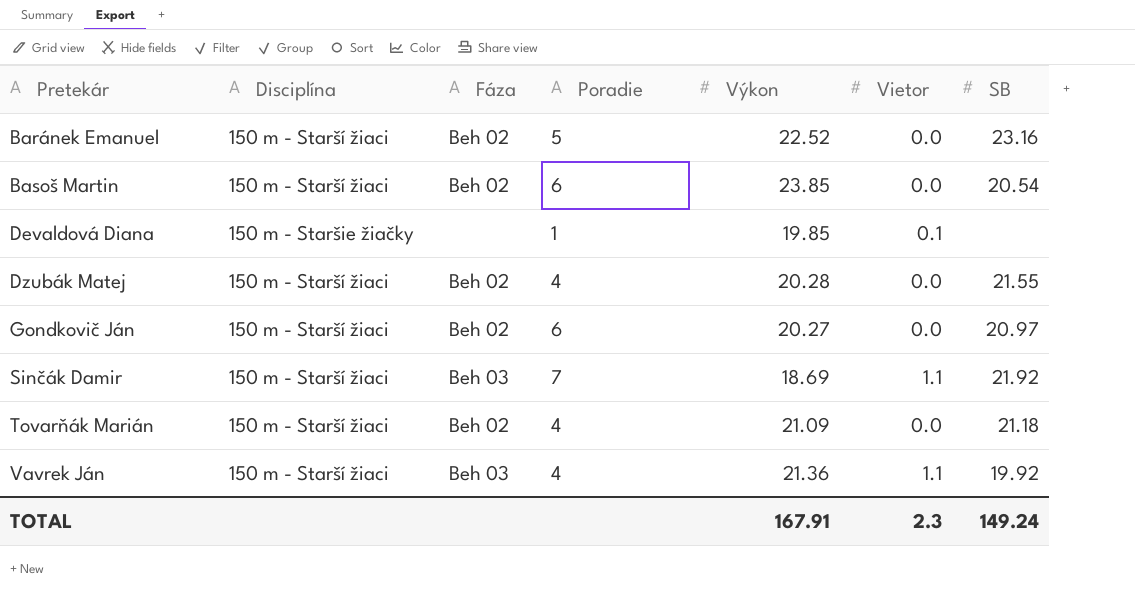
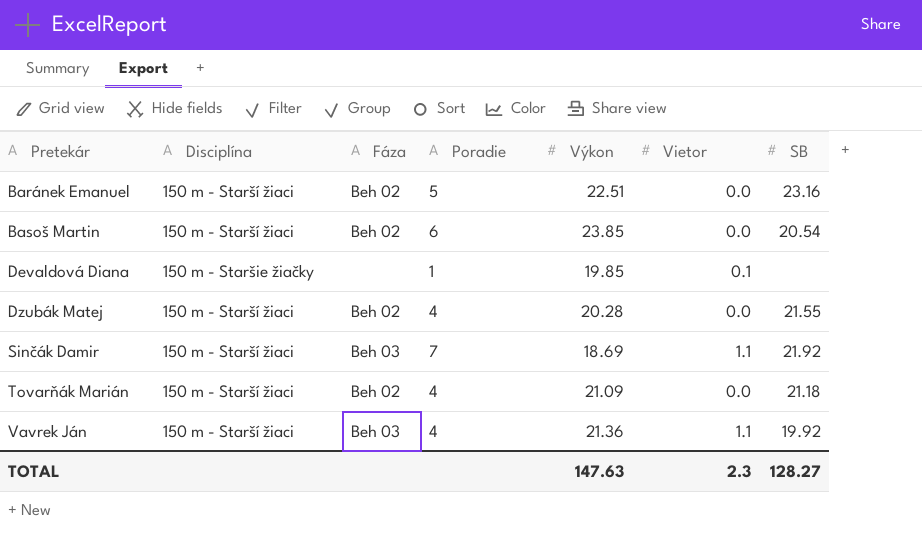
row Gondkovič Ján: 150 m - Starší žiaci | Beh 02 | 6 | 20.27 | 0.0 | 20.97 -> none
Baránek Emanuel | Výkon: 22.52 -> 22.51
TOTAL | Výkon: 167.91 -> 147.63
TOTAL | SB: 149.24 -> 128.27

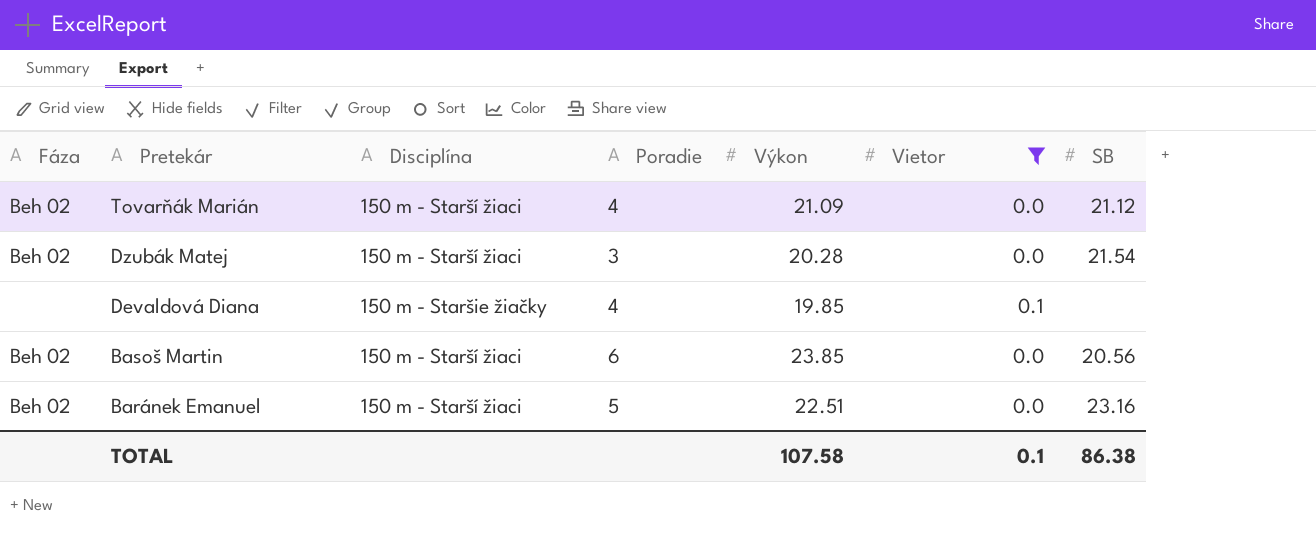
filter: none -> Vietor != 1.1
row order: Pretekár ascending -> Pretekár descending
column Fáza | position: 3 -> 1
Tovarňák Marián | SB: 21.18 -> 21.12
Dzubák Matej | Poradie: 4 -> 3
Dzubák Matej | SB: 21.55 -> 21.54
Devaldová Diana | Poradie: 1 -> 4
Basoš Martin | SB: 20.54 -> 20.56
TOTAL | Výkon: 147.63 -> 107.58
TOTAL | Vietor: 2.3 -> 0.1
TOTAL | SB: 128.27 -> 86.38

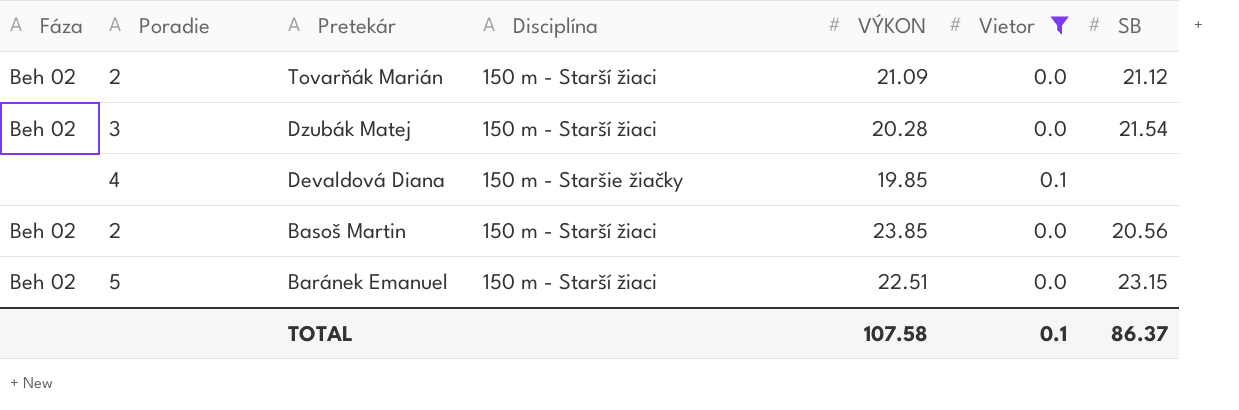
column Poradie | position: 4 -> 2
column name: Výkon -> VÝKON
Tovarňák Marián | Poradie: 4 -> 2
Basoš Martin | Poradie: 6 -> 2
Baránek Emanuel | SB: 23.16 -> 23.15
TOTAL | SB: 86.38 -> 86.37

